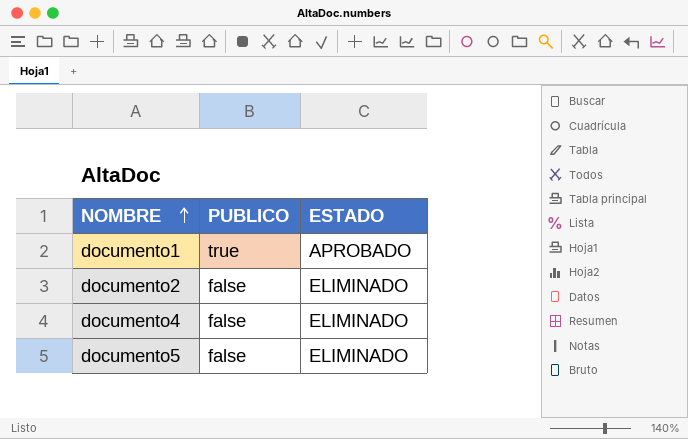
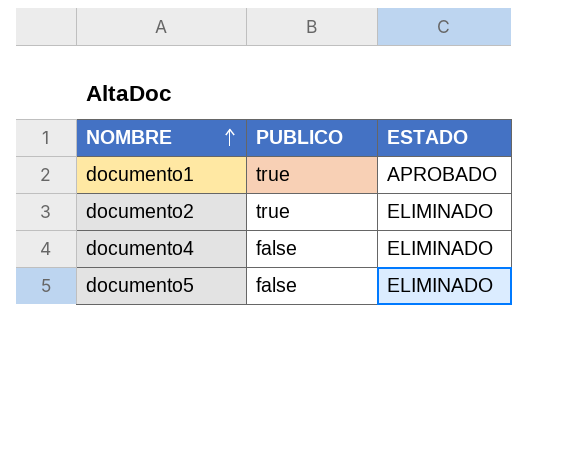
documento2 | PUBLICO: false -> true

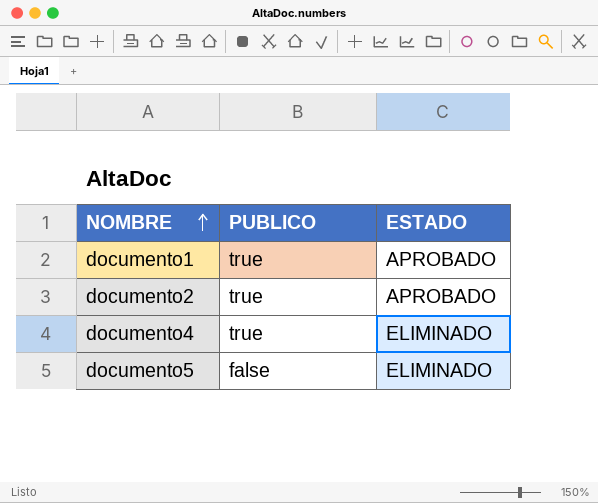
documento2 | ESTADO: ELIMINADO -> APROBADO
documento4 | PUBLICO: false -> true

